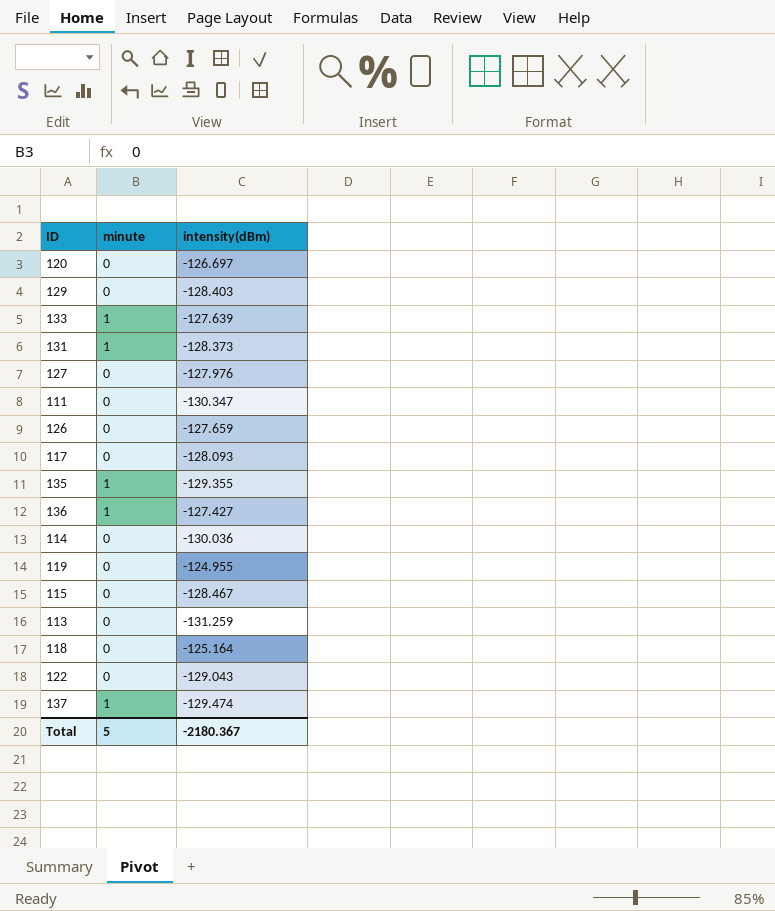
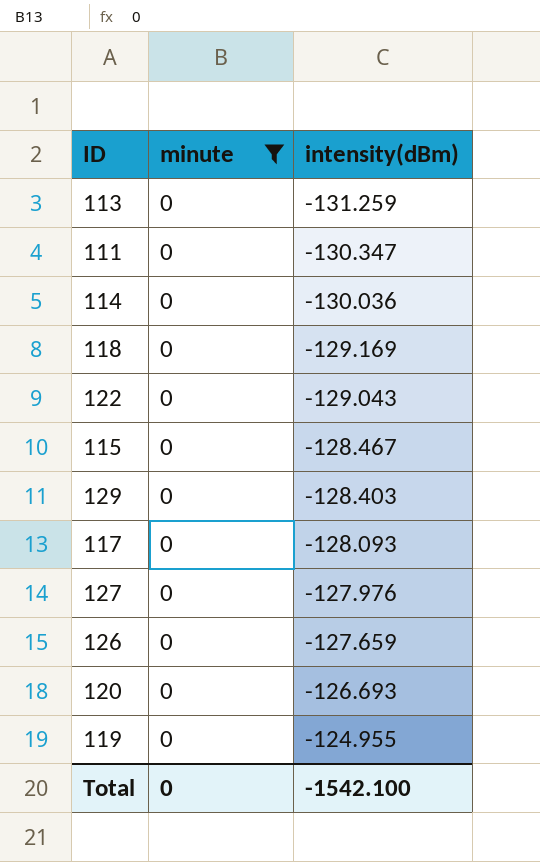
filter: none -> minute = 0
row order: none -> intensity(dBm) ascending
118 | intensity(dBm): -125.164 -> -129.169
120 | intensity(dBm): -126.697 -> -126.693
Total | minute: 5 -> 0
Total | intensity(dBm): -2180.367 -> -1542.100

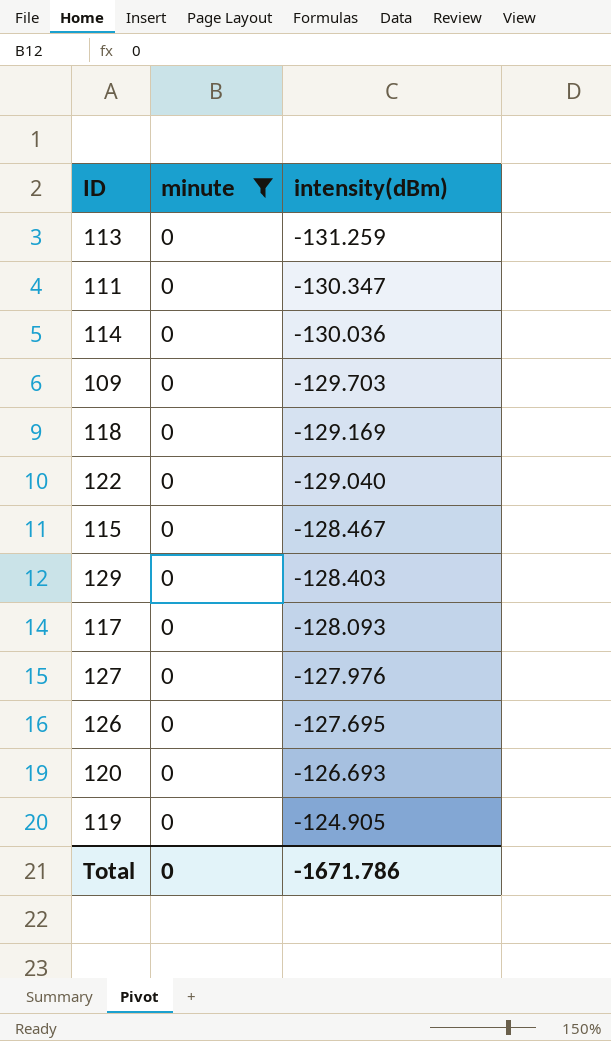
row 109: none -> 0 | -129.703
122 | intensity(dBm): -129.043 -> -129.040
126 | intensity(dBm): -127.659 -> -127.695
119 | intensity(dBm): -124.955 -> -124.905
Total | intensity(dBm): -1542.100 -> -1671.786

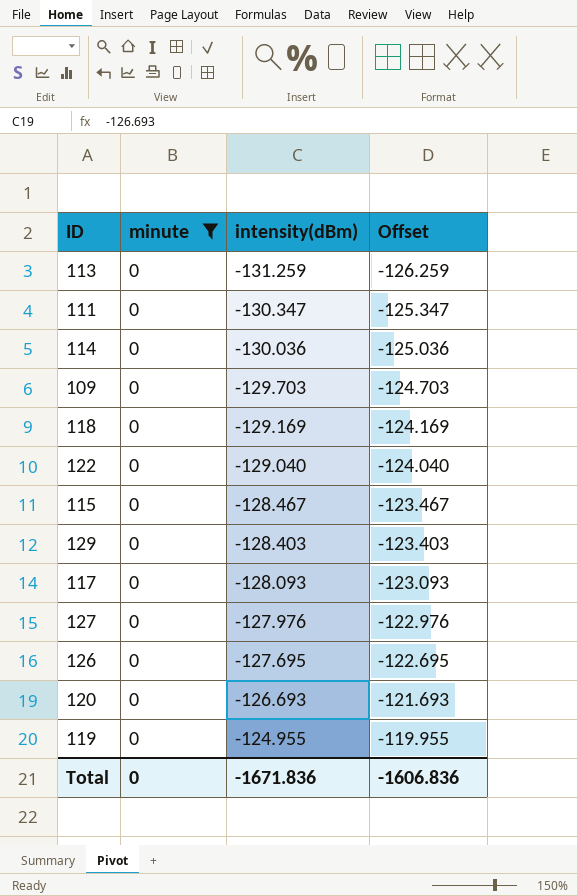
column Offset | formula: none -> [intensity(dBm)] + 5
119 | intensity(dBm): -124.905 -> -124.955
Total | intensity(dBm): -1671.786 -> -1671.836

